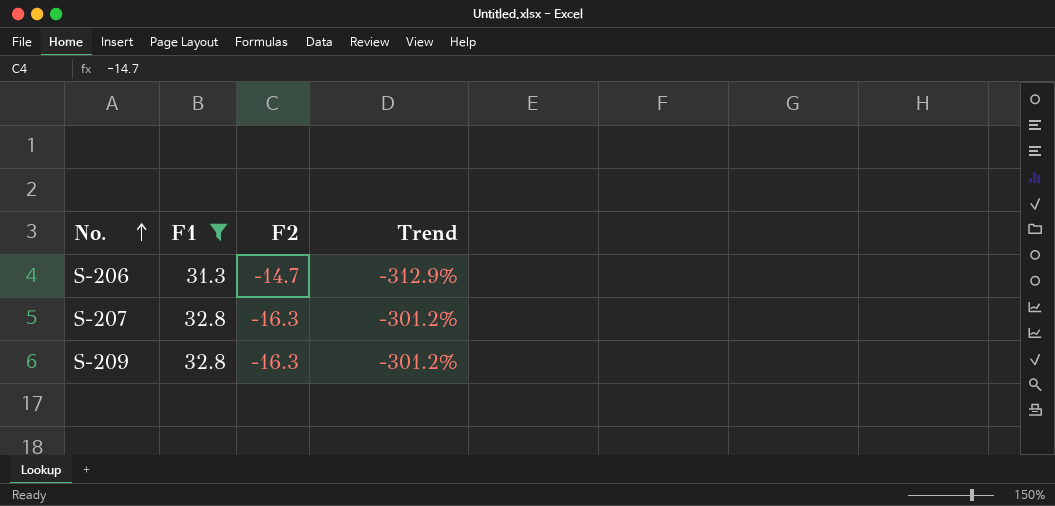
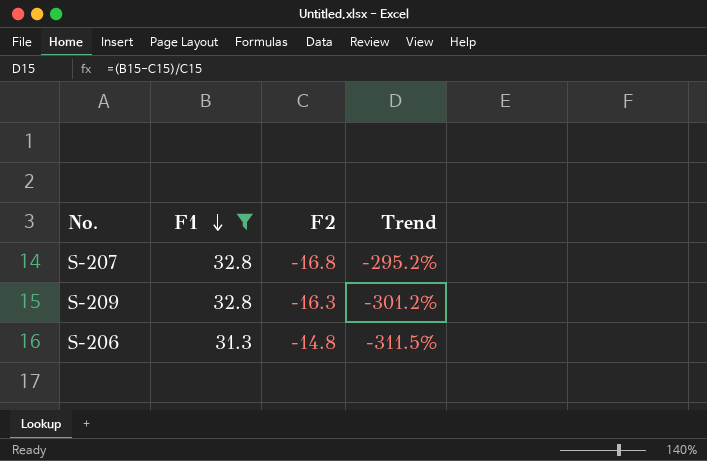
row order: No. ascending -> F1 descending
S-207 | F2: -16.3 -> -16.8
S-207 | Trend: -301.2% -> -295.2%
S-206 | F2: -14.7 -> -14.8
S-206 | Trend: -312.9% -> -311.5%

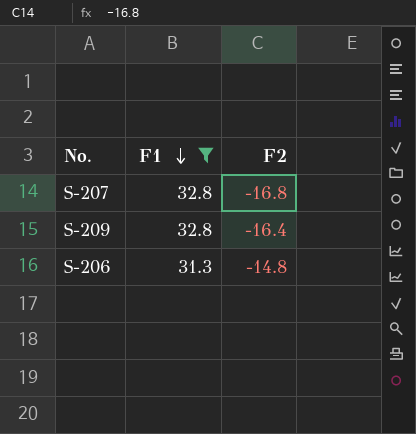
column Trend | formula: ([F1] - [F2]) / [F2] -> none
S-209 | F2: -16.3 -> -16.4

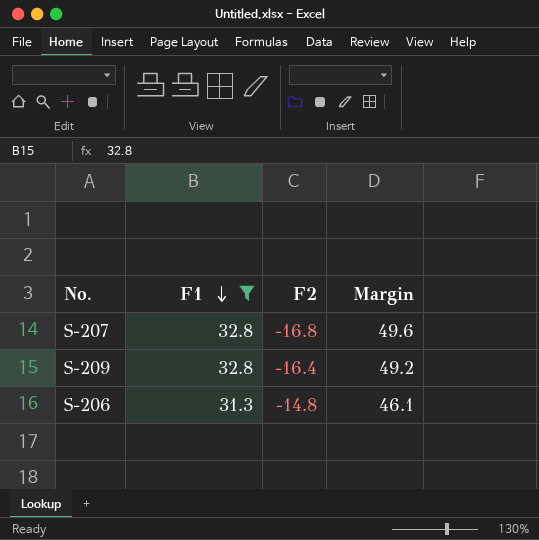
column Margin | formula: none -> [F1] - [F2]

